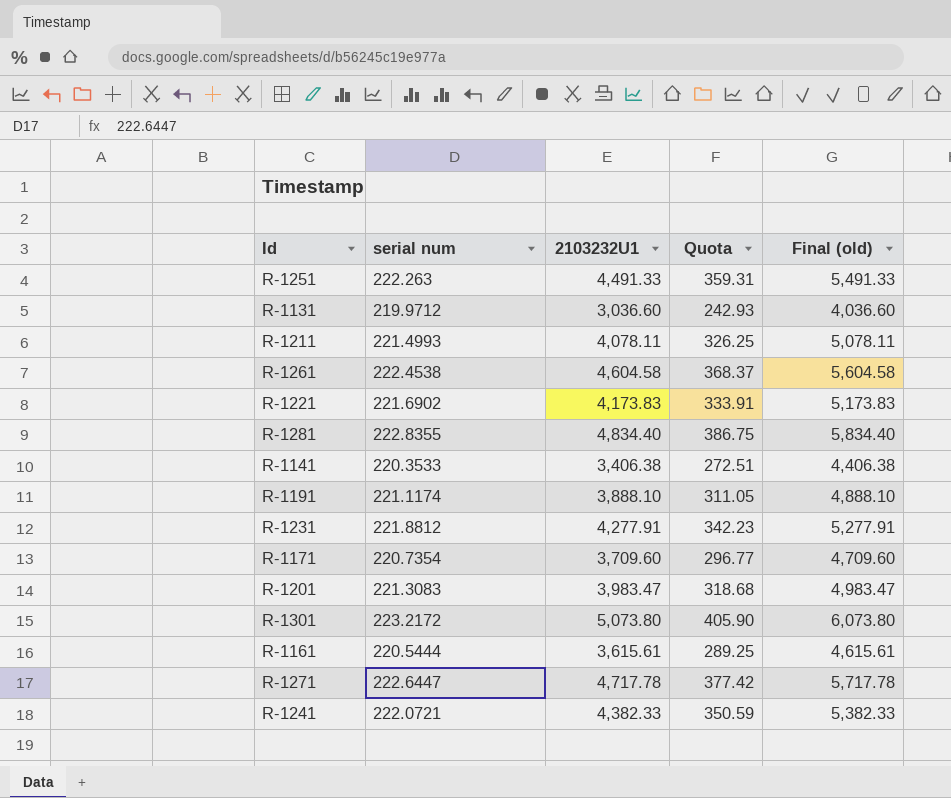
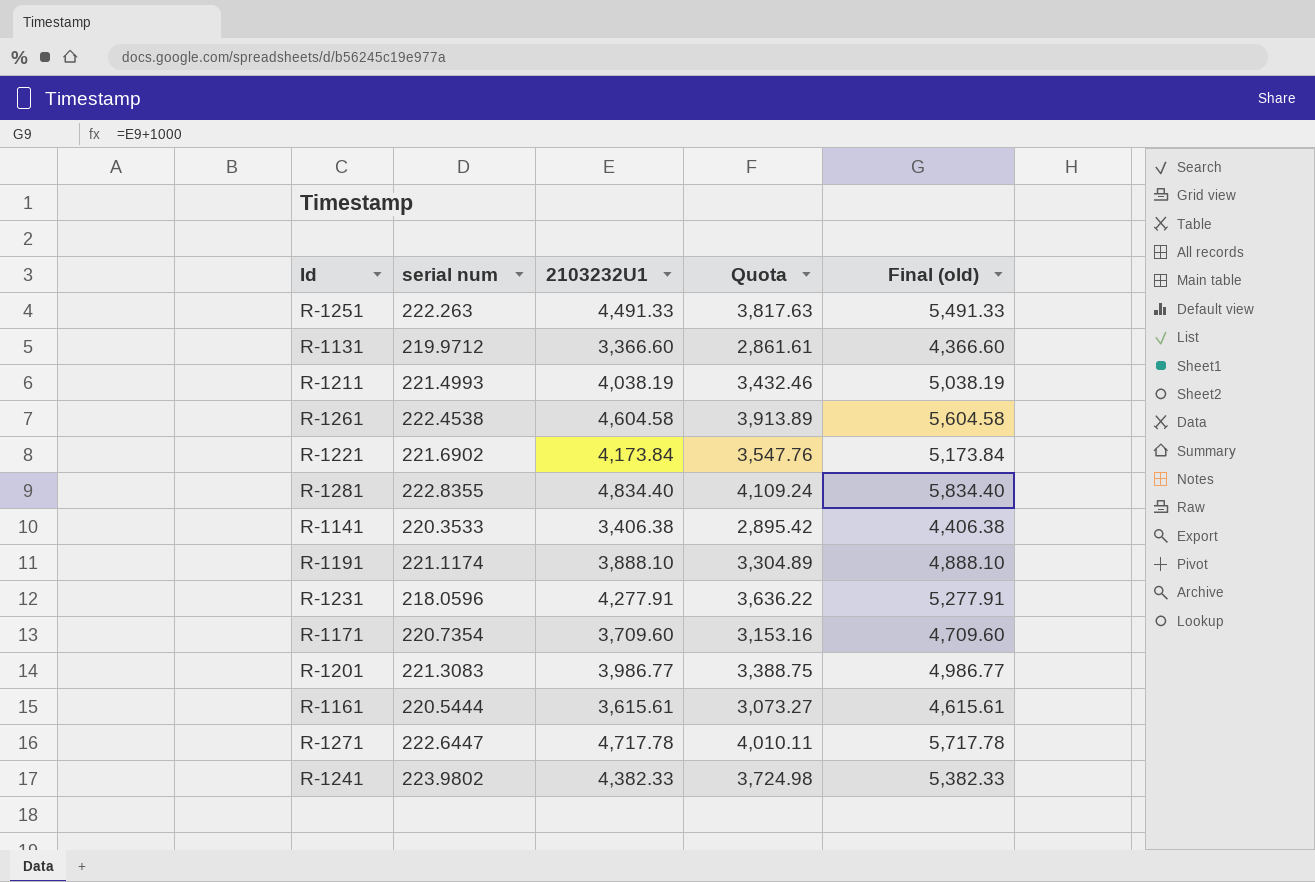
column Quota | formula: [2103232U1] * 0.08 -> [2103232U1] * 0.85
row R-1301: 223.2172 | 5,073.80 | 405.90 | 6,073.80 -> none
R-1131 | 2103232U1: 3,036.60 -> 3,366.60
R-1131 | Final (old): 4,036.60 -> 4,366.60
R-1211 | 2103232U1: 4,078.11 -> 4,038.19
R-1211 | Final (old): 5,078.11 -> 5,038.19
R-1221 | 2103232U1: 4,173.83 -> 4,173.84
R-1221 | Final (old): 5,173.83 -> 5,173.84
R-1231 | serial num: 221.8812 -> 218.0596
R-1201 | 2103232U1: 3,983.47 -> 3,986.77
R-1201 | Final (old): 4,983.47 -> 4,986.77
R-1241 | serial num: 222.0721 -> 223.9802

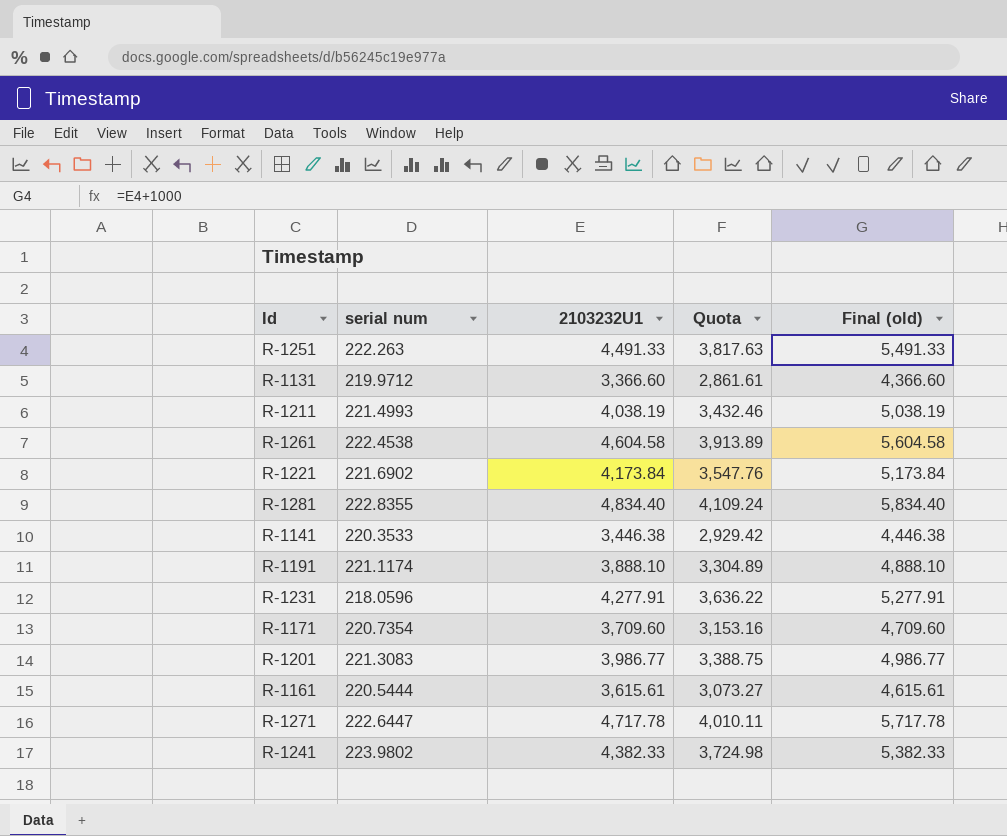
R-1141 | 2103232U1: 3,406.38 -> 3,446.38
R-1141 | Quota: 2,895.42 -> 2,929.42
R-1141 | Final (old): 4,406.38 -> 4,446.38

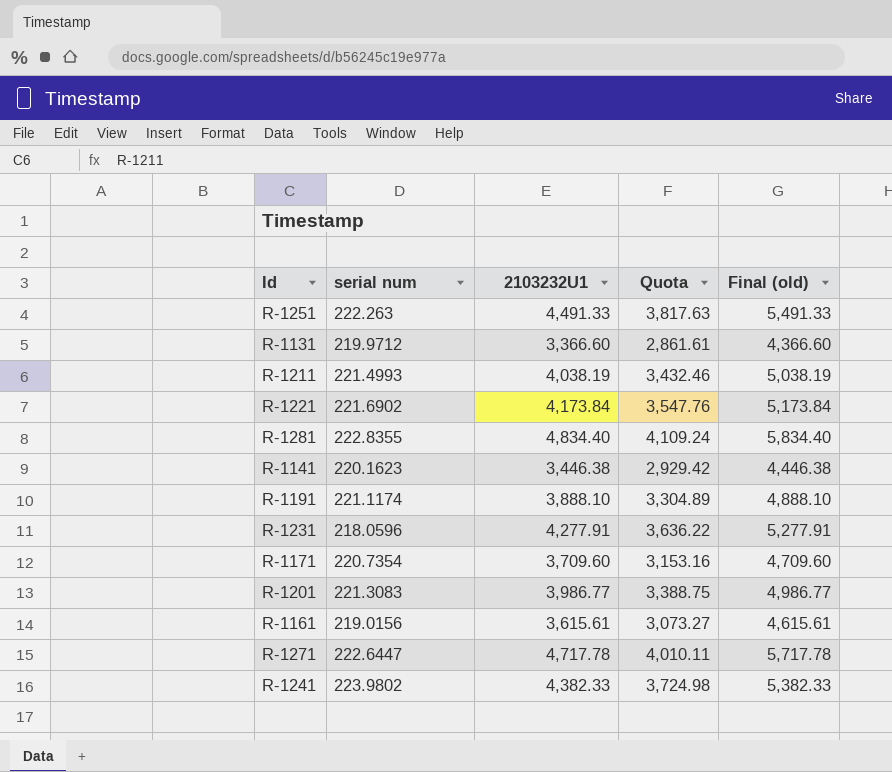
row R-1261: 222.4538 | 4,604.58 | 3,913.89 | 5,604.58 -> none
R-1141 | serial num: 220.3533 -> 220.1623
R-1161 | serial num: 220.5444 -> 219.0156

